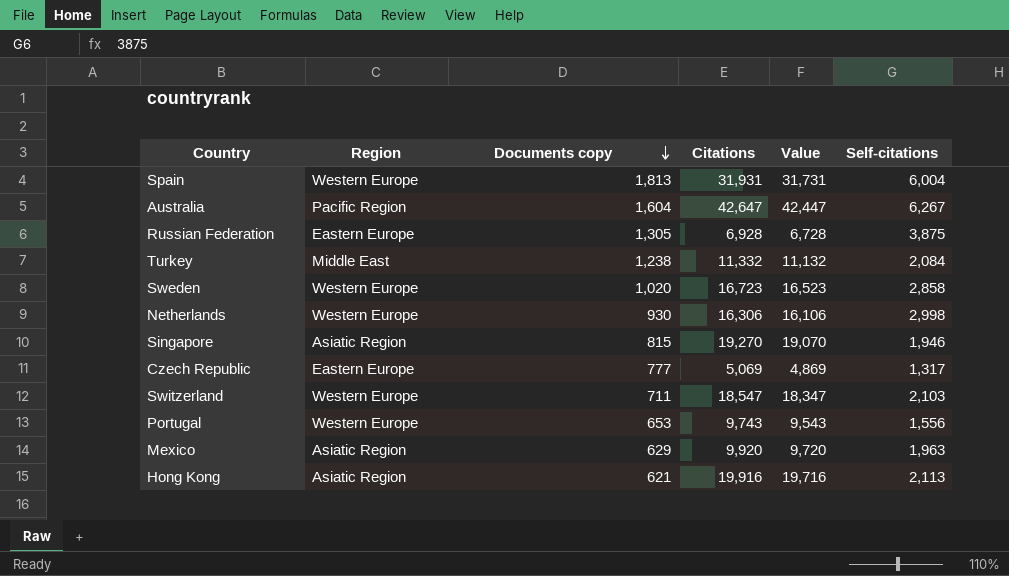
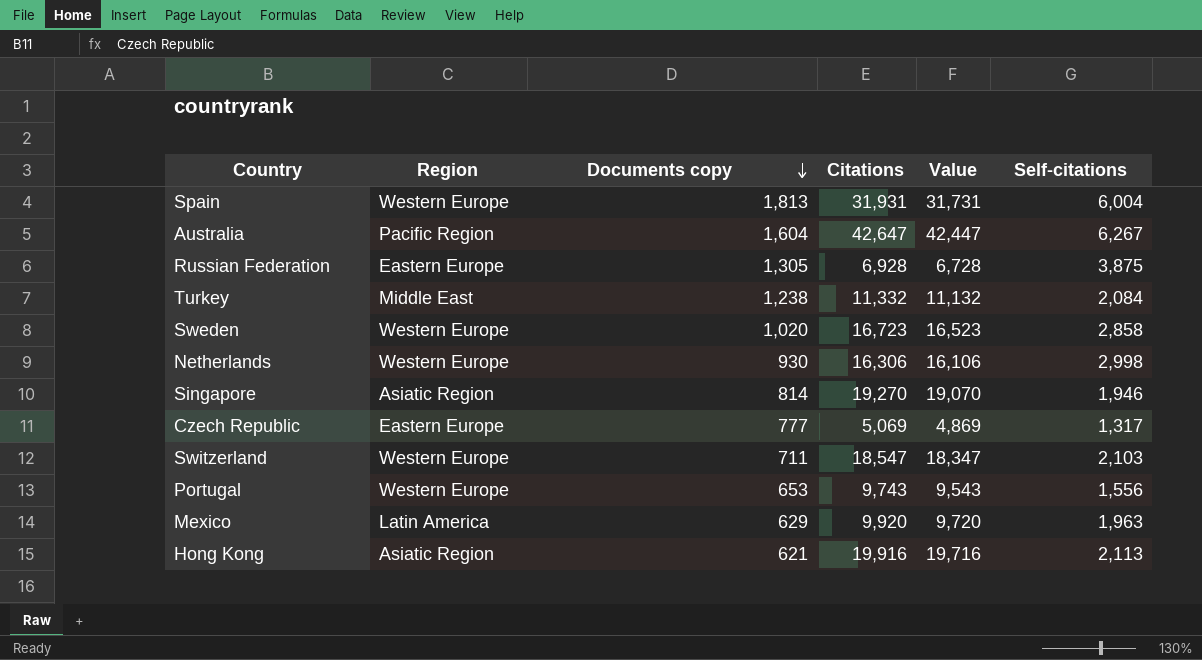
Singapore | Documents copy: 815 -> 814
Mexico | Region: Asiatic Region -> Latin America

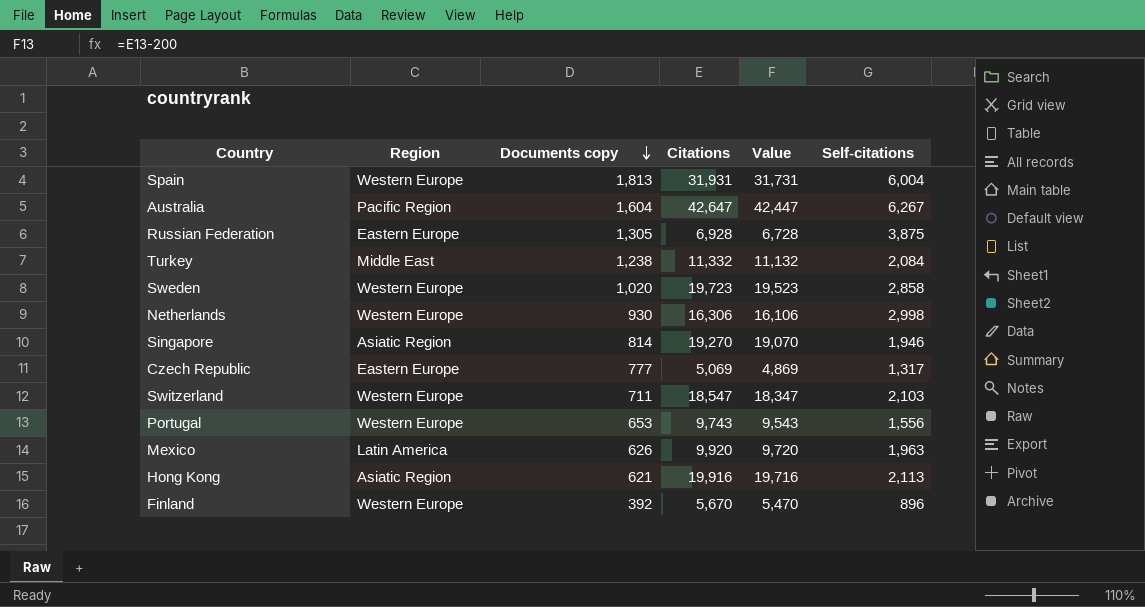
Sweden | Citations: 16,723 -> 19,723
Sweden | Value: 16,523 -> 19,523
Mexico | Documents copy: 629 -> 626
row Finland: none -> Western Europe | 392 | 5,670 | 5,470 | 896

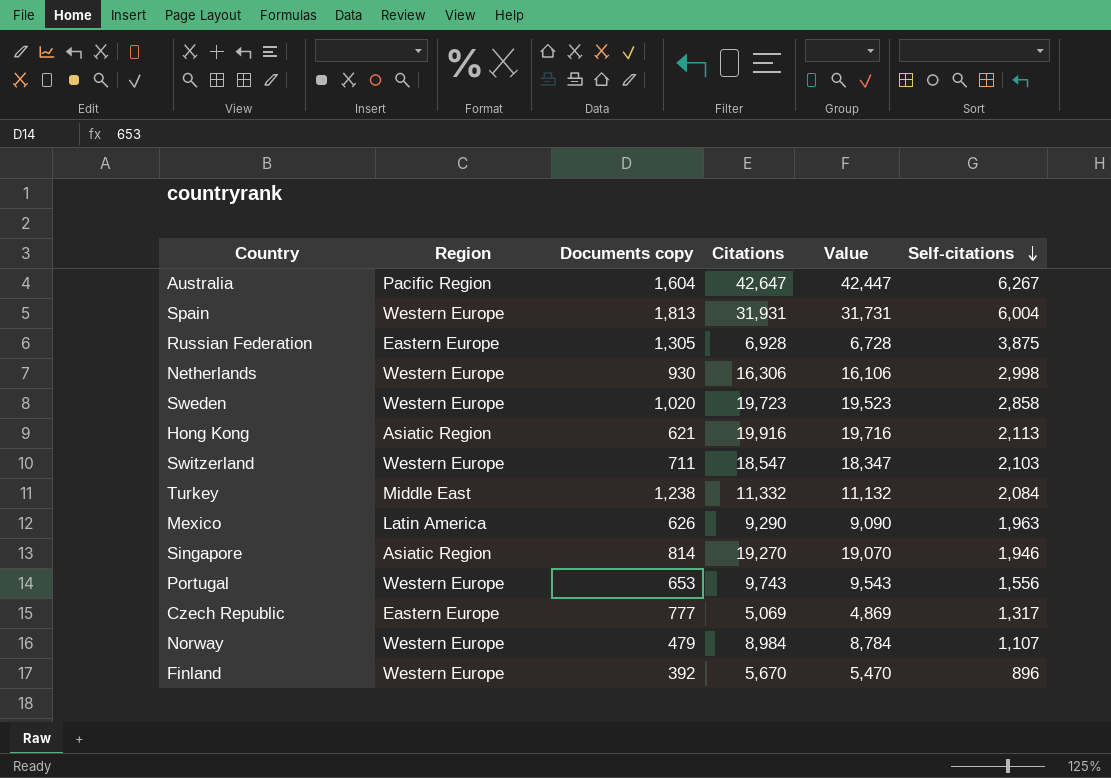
row order: Documents copy descending -> Self-citations descending
Mexico | Citations: 9,920 -> 9,290
Mexico | Value: 9,720 -> 9,090
row Norway: none -> Western Europe | 479 | 8,984 | 8,784 | 1,107

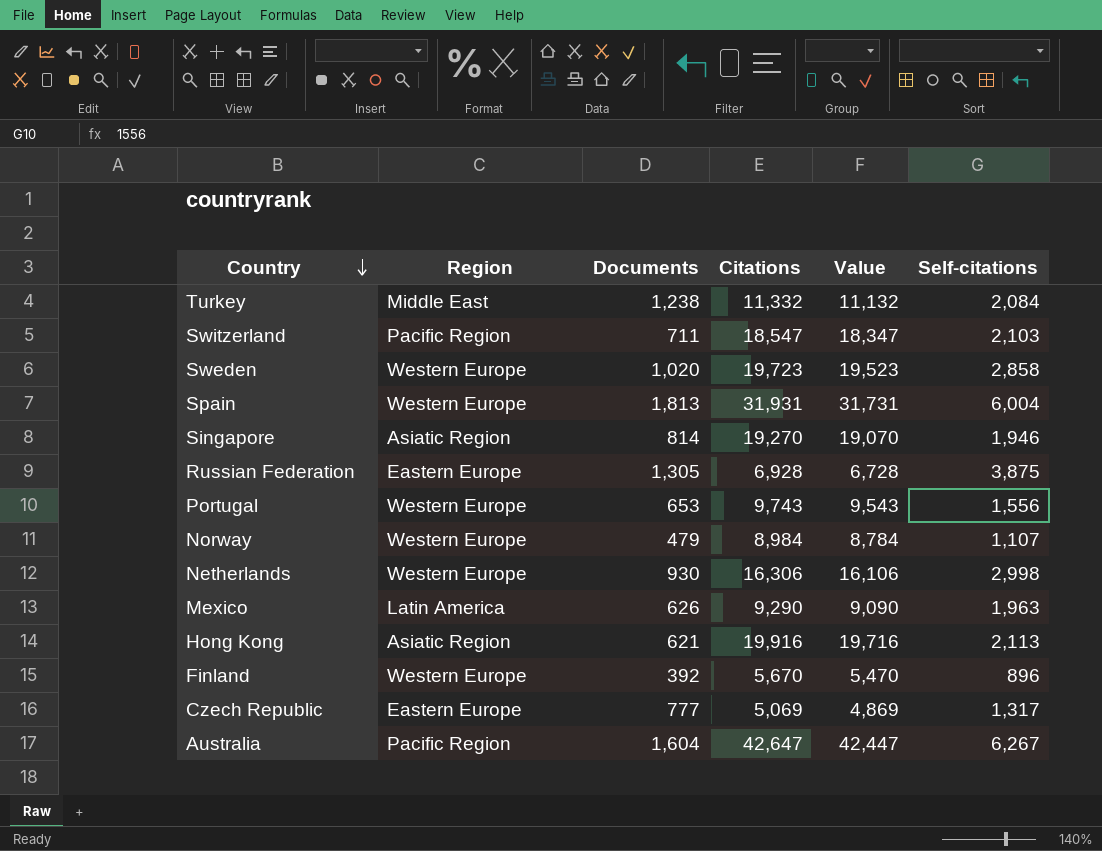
row order: Self-citations descending -> Country descending
column name: Documents copy -> Documents
Switzerland | Region: Western Europe -> Pacific Region

